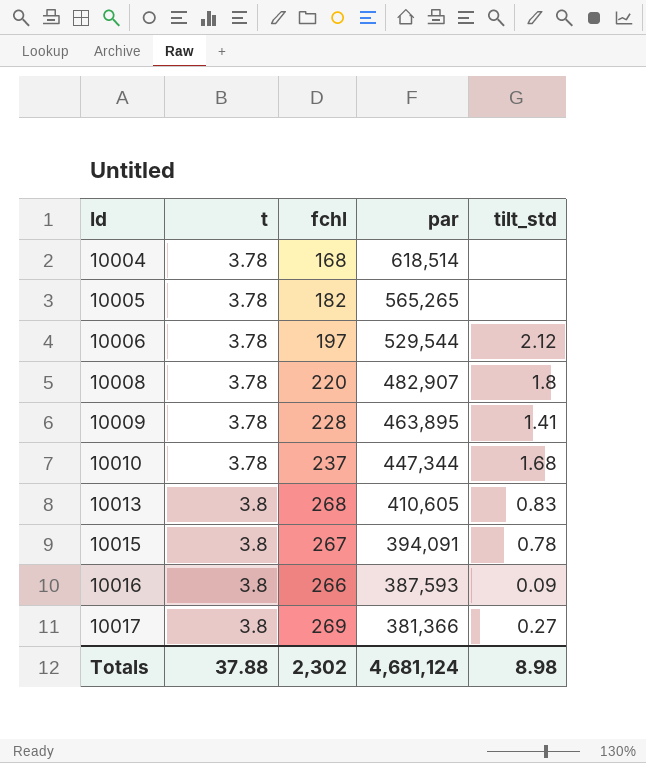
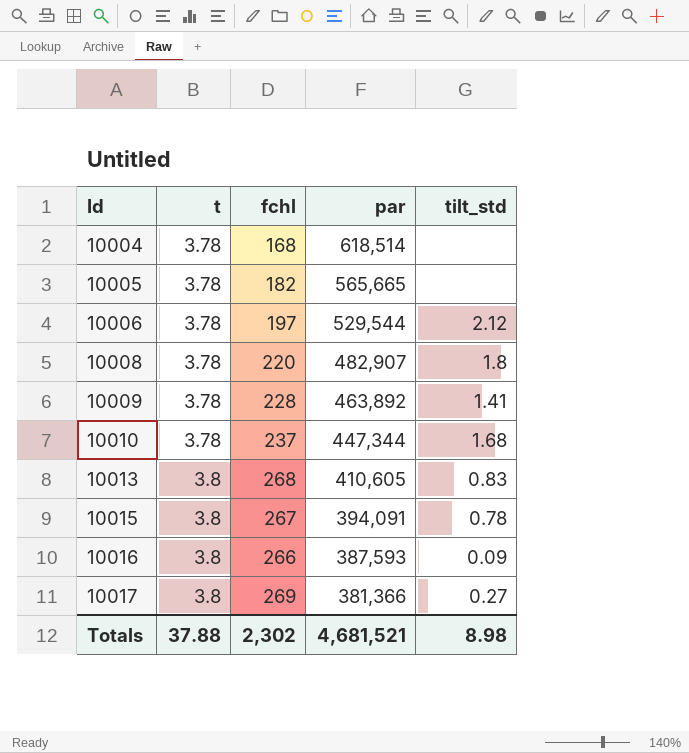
10005 | par: 565,265 -> 565,665
10009 | par: 463,895 -> 463,892
Totals | par: 4,681,124 -> 4,681,521

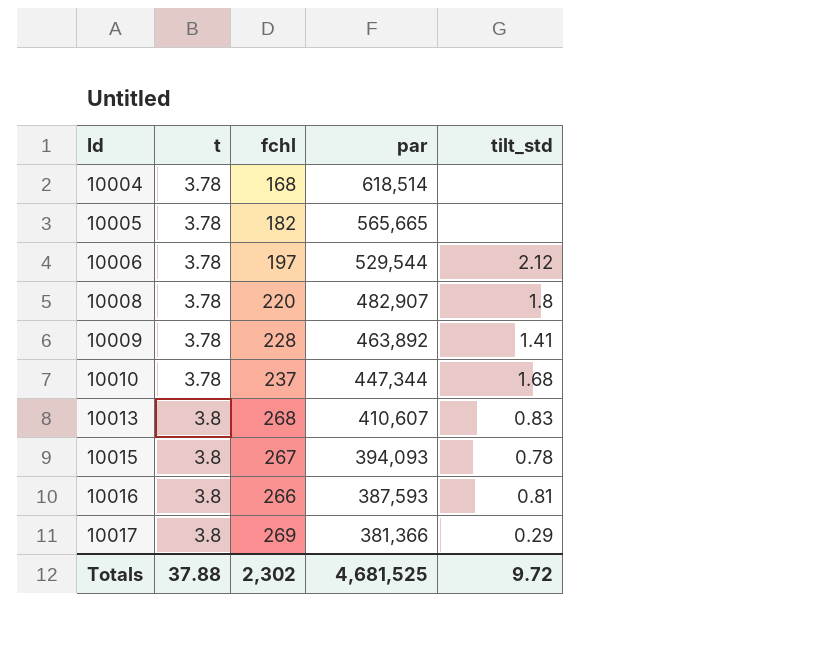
10013 | par: 410,605 -> 410,607
10015 | par: 394,091 -> 394,093
10016 | tilt_std: 0.09 -> 0.81
10017 | tilt_std: 0.27 -> 0.29
Totals | par: 4,681,521 -> 4,681,525
Totals | tilt_std: 8.98 -> 9.72

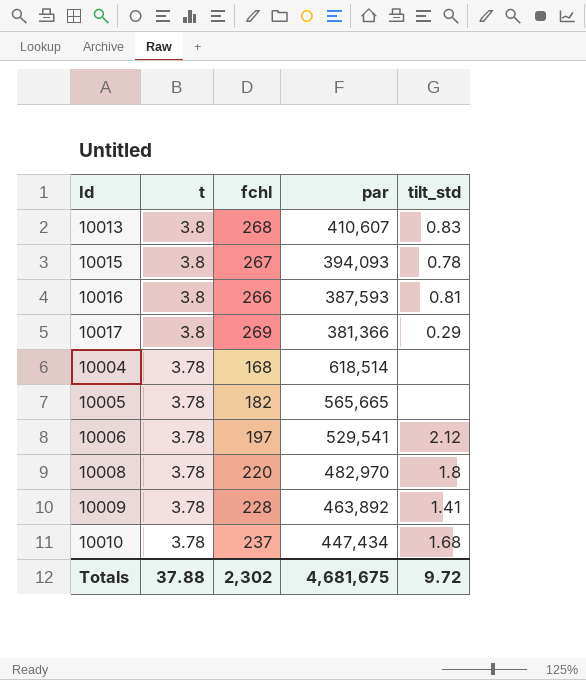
row order: Id ascending -> t descending
10006 | par: 529,544 -> 529,541
10008 | par: 482,907 -> 482,970
10010 | par: 447,344 -> 447,434
Totals | par: 4,681,525 -> 4,681,675

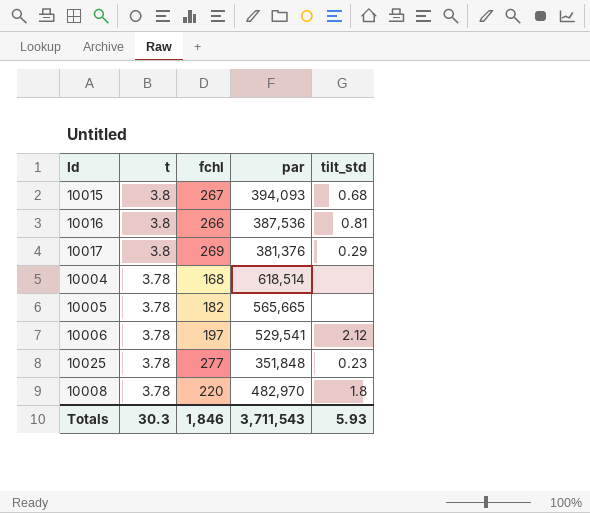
row 10013: 3.8 | 268 | 410,607 | 0.83 -> none
row 10009: 3.78 | 228 | 463,892 | 1.41 -> none
row 10010: 3.78 | 237 | 447,434 | 1.68 -> none
10015 | tilt_std: 0.78 -> 0.68
10016 | par: 387,593 -> 387,536
10017 | par: 381,366 -> 381,376
row 10025: none -> 3.78 | 277 | 351,848 | 0.23
Totals | t: 37.88 -> 30.3
Totals | fchl: 2,302 -> 1,846
Totals | par: 4,681,675 -> 3,711,543
Totals | tilt_std: 9.72 -> 5.93

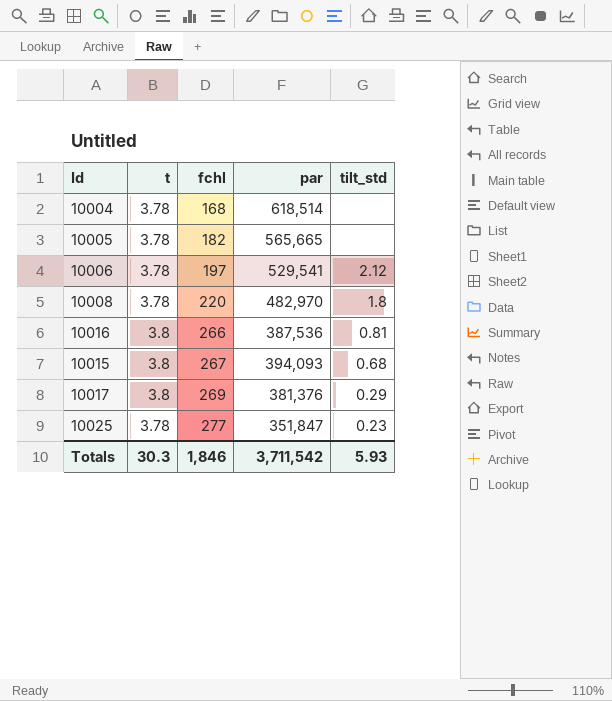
row order: t descending -> fchl ascending
10025 | par: 351,848 -> 351,847
Totals | par: 3,711,543 -> 3,711,542

